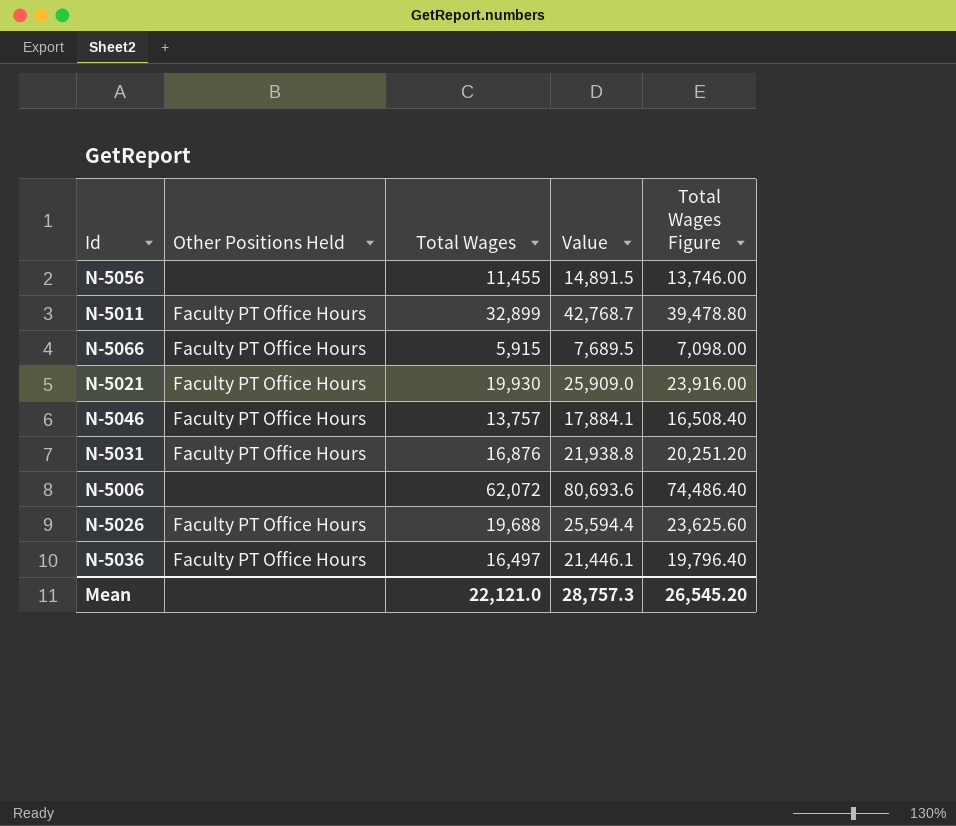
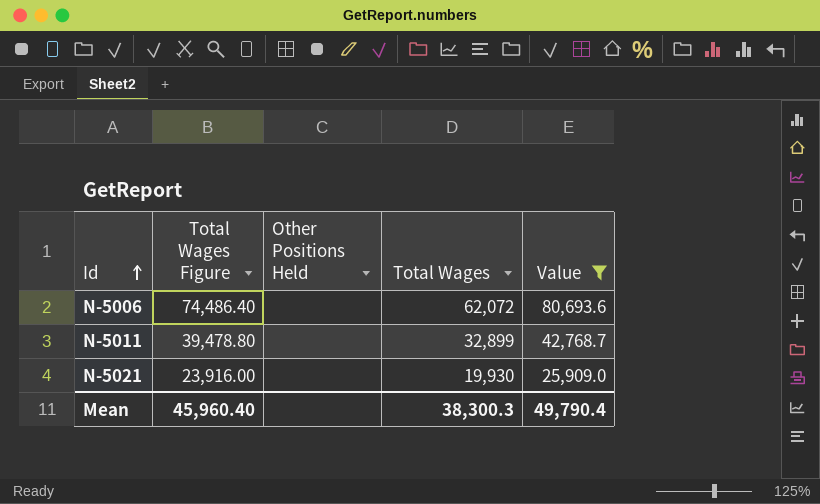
filter: none -> Value >= 25,909.0
row order: none -> Id ascending
column Total Wages Figure | position: 5 -> 2
N-5011 | Other Positions Held: Faculty PT Office Hours -> none
N-5021 | Other Positions Held: Faculty PT Office Hours -> none
Mean | Total Wages Figure: 26,545.20 -> 45,960.40
Mean | Total Wages: 22,121.0 -> 38,300.3
Mean | Value: 28,757.3 -> 49,790.4

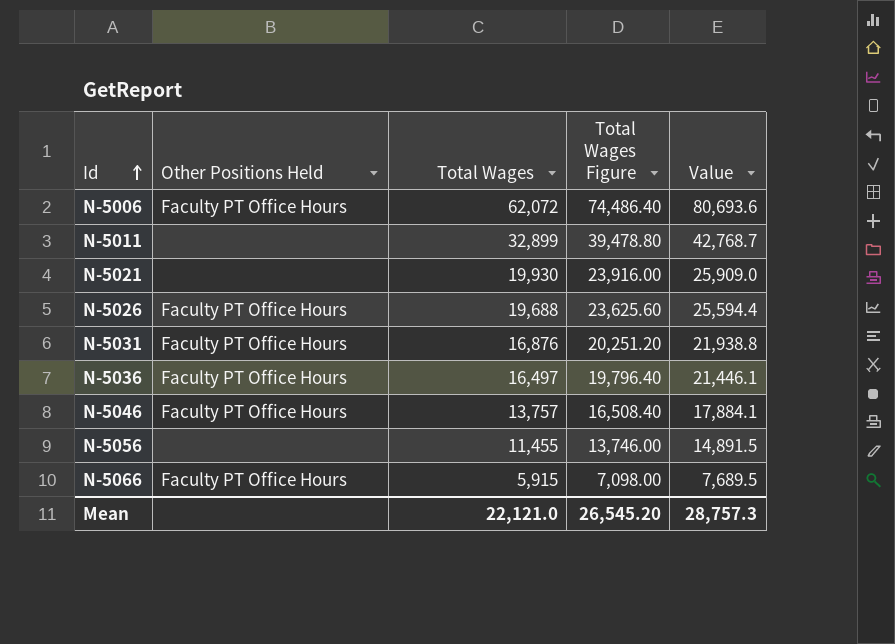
filter: Value >= 25,909.0 -> none
column Total Wages Figure | position: 2 -> 4
N-5006 | Other Positions Held: none -> Faculty PT Office Hours
Mean | Total Wages: 38,300.3 -> 22,121.0
Mean | Total Wages Figure: 45,960.40 -> 26,545.20
Mean | Value: 49,790.4 -> 28,757.3

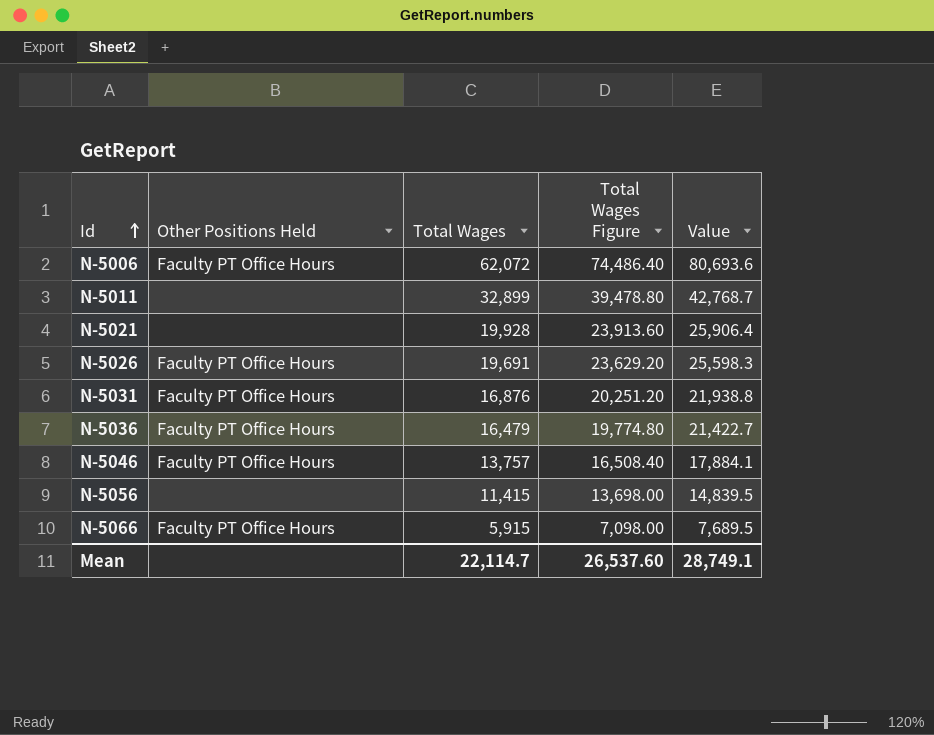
N-5021 | Total Wages: 19,930 -> 19,928
N-5021 | Total Wages Figure: 23,916.00 -> 23,913.60
N-5021 | Value: 25,909.0 -> 25,906.4
N-5026 | Total Wages: 19,688 -> 19,691
N-5026 | Total Wages Figure: 23,625.60 -> 23,629.20
N-5026 | Value: 25,594.4 -> 25,598.3
N-5036 | Total Wages: 16,497 -> 16,479
N-5036 | Total Wages Figure: 19,796.40 -> 19,774.80
N-5036 | Value: 21,446.1 -> 21,422.7
N-5056 | Total Wages: 11,455 -> 11,415
N-5056 | Total Wages Figure: 13,746.00 -> 13,698.00
N-5056 | Value: 14,891.5 -> 14,839.5
Mean | Total Wages: 22,121.0 -> 22,114.7
Mean | Total Wages Figure: 26,545.20 -> 26,537.60
Mean | Value: 28,757.3 -> 28,749.1

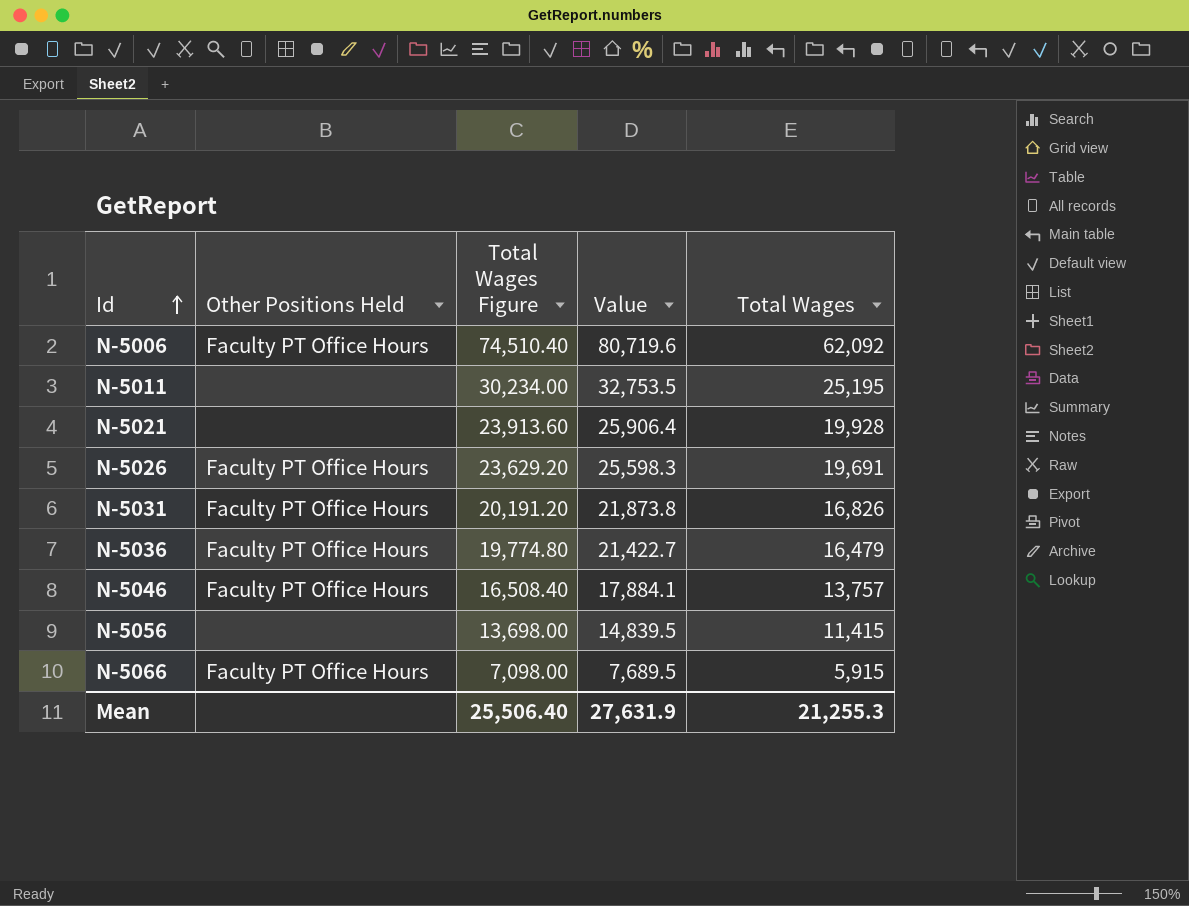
column Total Wages | position: 3 -> 5
N-5006 | Total Wages Figure: 74,486.40 -> 74,510.40
N-5006 | Value: 80,693.6 -> 80,719.6
N-5006 | Total Wages: 62,072 -> 62,092
N-5011 | Total Wages Figure: 39,478.80 -> 30,234.00
N-5011 | Value: 42,768.7 -> 32,753.5
N-5011 | Total Wages: 32,899 -> 25,195
N-5031 | Total Wages Figure: 20,251.20 -> 20,191.20
N-5031 | Value: 21,938.8 -> 21,873.8
N-5031 | Total Wages: 16,876 -> 16,826
Mean | Total Wages Figure: 26,537.60 -> 25,506.40
Mean | Value: 28,749.1 -> 27,631.9
Mean | Total Wages: 22,114.7 -> 21,255.3

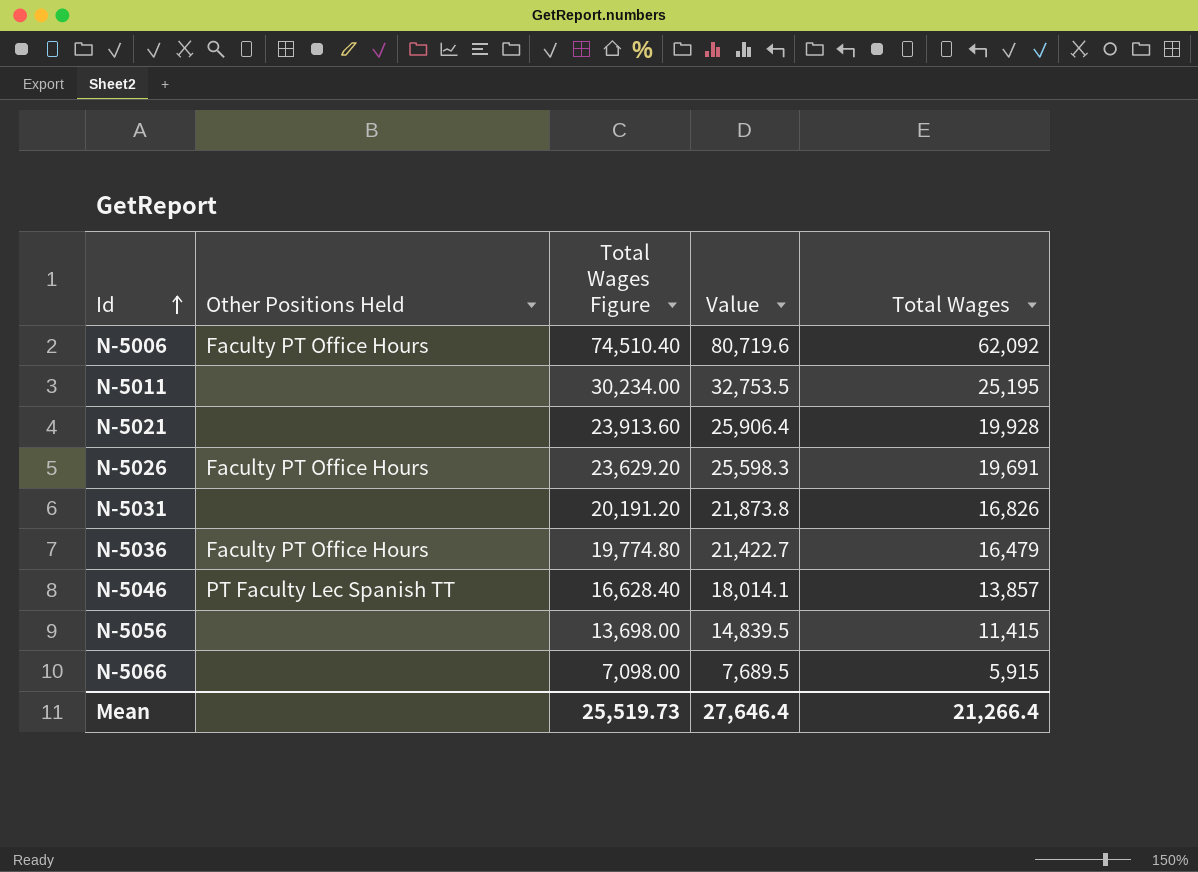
N-5031 | Other Positions Held: Faculty PT Office Hours -> none
N-5046 | Other Positions Held: Faculty PT Office Hours -> PT Faculty Lec Spanish TT
N-5046 | Total Wages Figure: 16,508.40 -> 16,628.40
N-5046 | Value: 17,884.1 -> 18,014.1
N-5046 | Total Wages: 13,757 -> 13,857
N-5066 | Other Positions Held: Faculty PT Office Hours -> none
Mean | Total Wages Figure: 25,506.40 -> 25,519.73
Mean | Value: 27,631.9 -> 27,646.4
Mean | Total Wages: 21,255.3 -> 21,266.4

